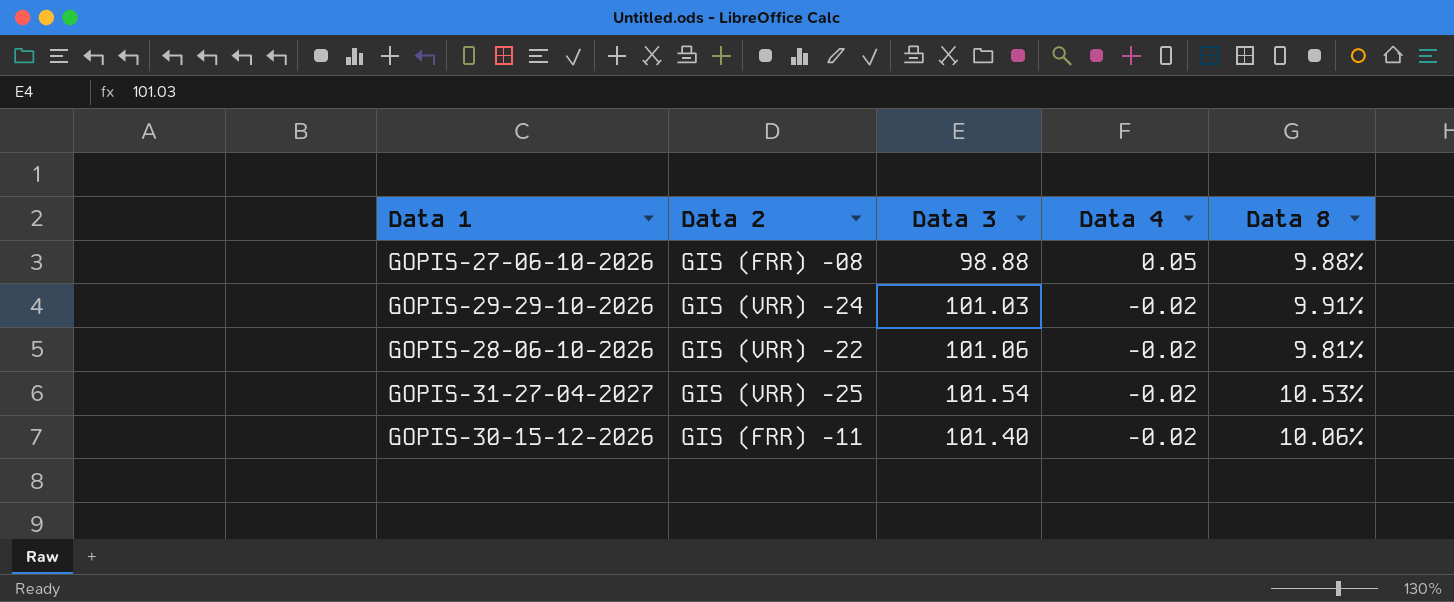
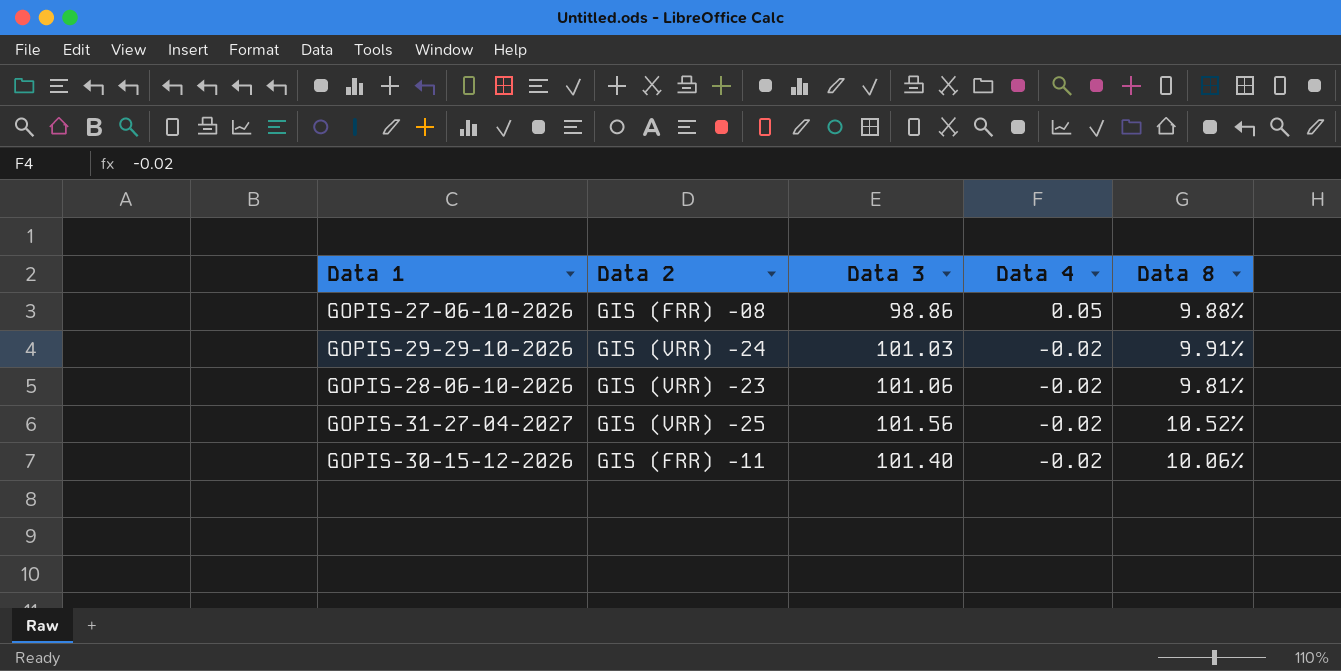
GOPIS-27-06-10-2026 | Data 3: 98.88 -> 98.86
GOPIS-28-06-10-2026 | Data 2: GIS (VRR) -22 -> GIS (VRR) -23
GOPIS-31-27-04-2027 | Data 3: 101.54 -> 101.56
GOPIS-31-27-04-2027 | Data 8: 10.53% -> 10.52%

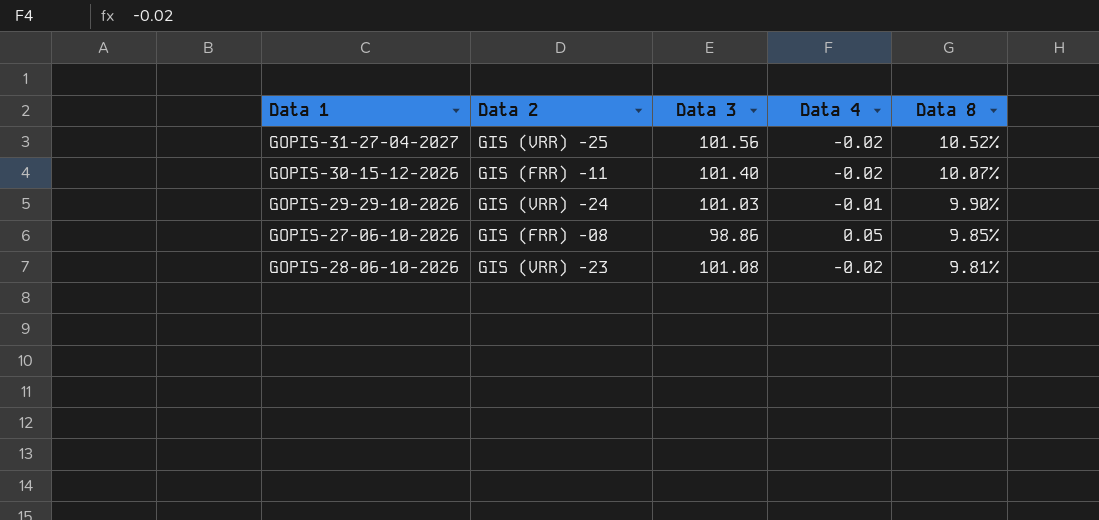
row order: Data 4 descending -> Data 8 descending
GOPIS-30-15-12-2026 | Data 8: 10.06% -> 10.07%
GOPIS-29-29-10-2026 | Data 4: -0.02 -> -0.01
GOPIS-29-29-10-2026 | Data 8: 9.91% -> 9.90%
GOPIS-27-06-10-2026 | Data 8: 9.88% -> 9.85%
GOPIS-28-06-10-2026 | Data 3: 101.06 -> 101.08

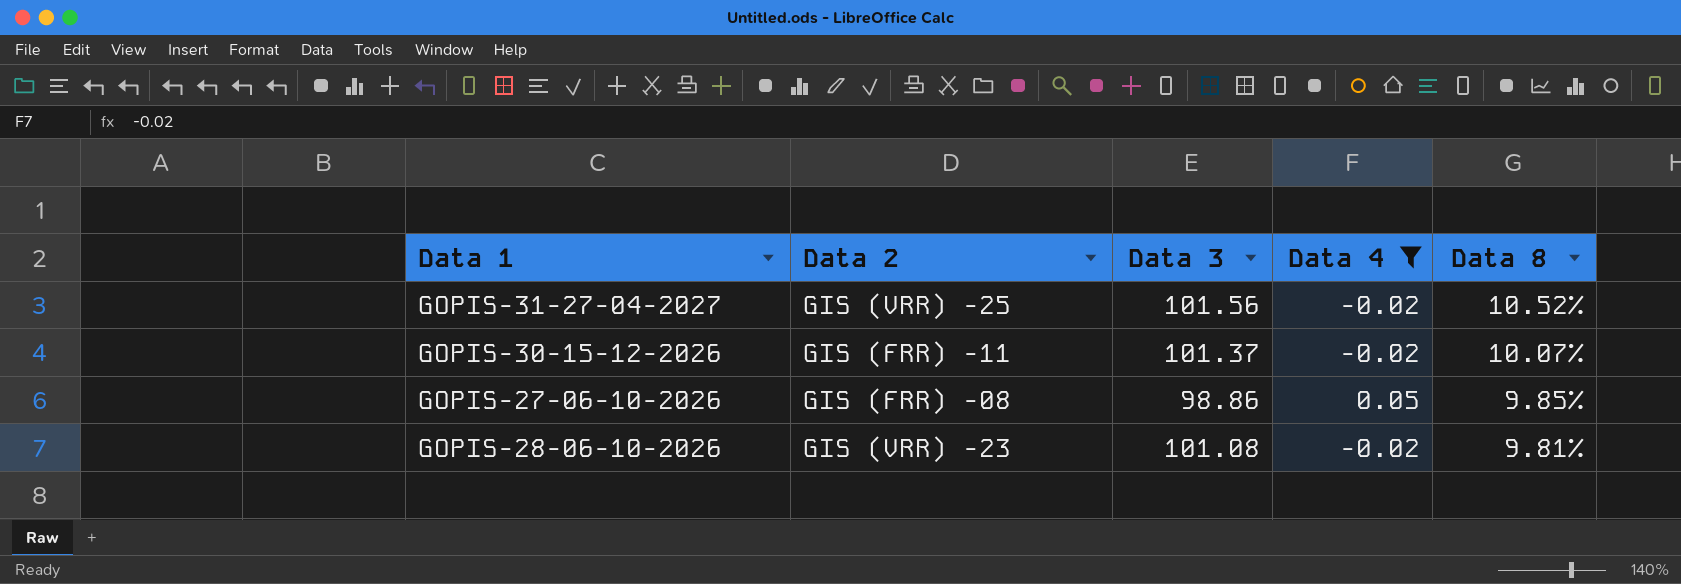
filter: none -> Data 4 != -0.01
GOPIS-30-15-12-2026 | Data 3: 101.40 -> 101.37

